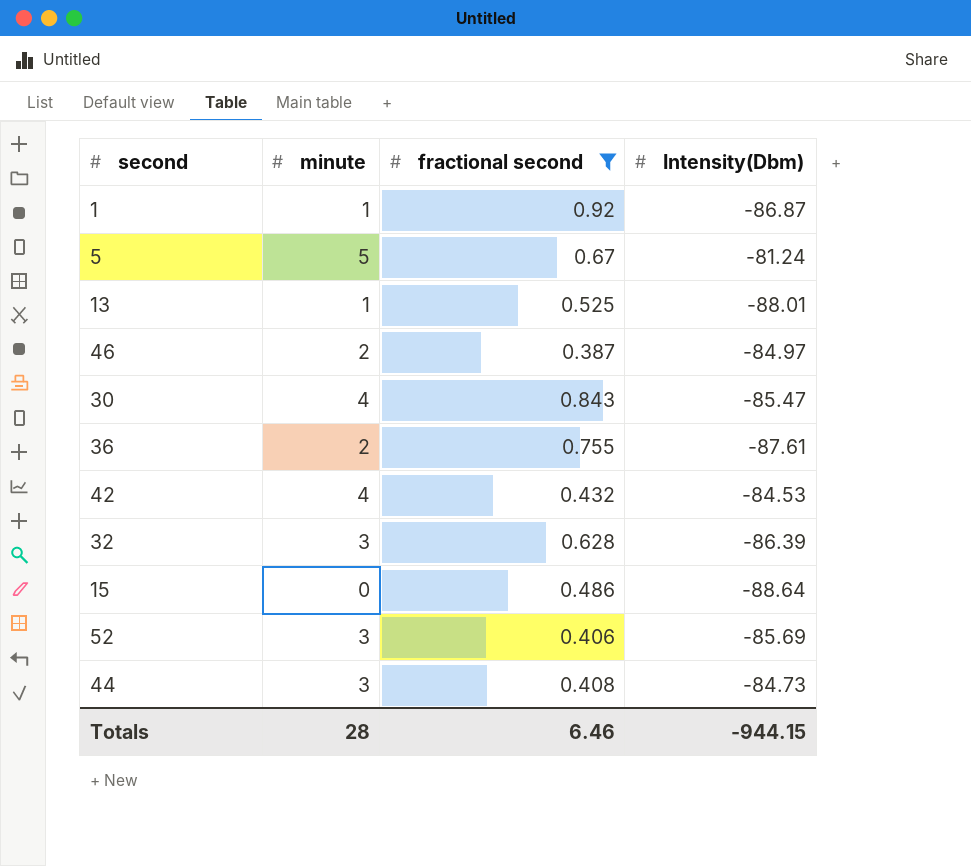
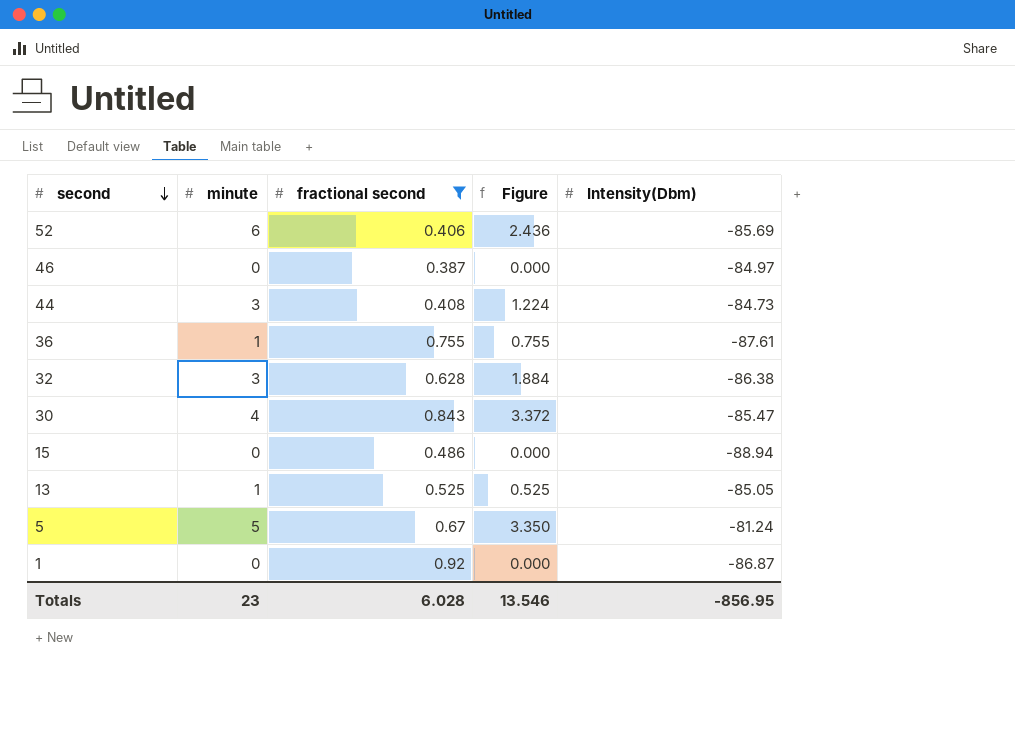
row order: none -> second descending
column Figure | formula: none -> [minute] * [fractional second]
row 42: 4 | 0.432 | -84.53 -> none
52 | minute: 3 -> 6
46 | minute: 2 -> 0
36 | minute: 2 -> 1
32 | Intensity(Dbm): -86.39 -> -86.38
15 | Intensity(Dbm): -88.64 -> -88.94
13 | Intensity(Dbm): -88.01 -> -85.05
1 | minute: 1 -> 0
Totals | minute: 28 -> 23
Totals | fractional second: 6.46 -> 6.028
Totals | Intensity(Dbm): -944.15 -> -856.95

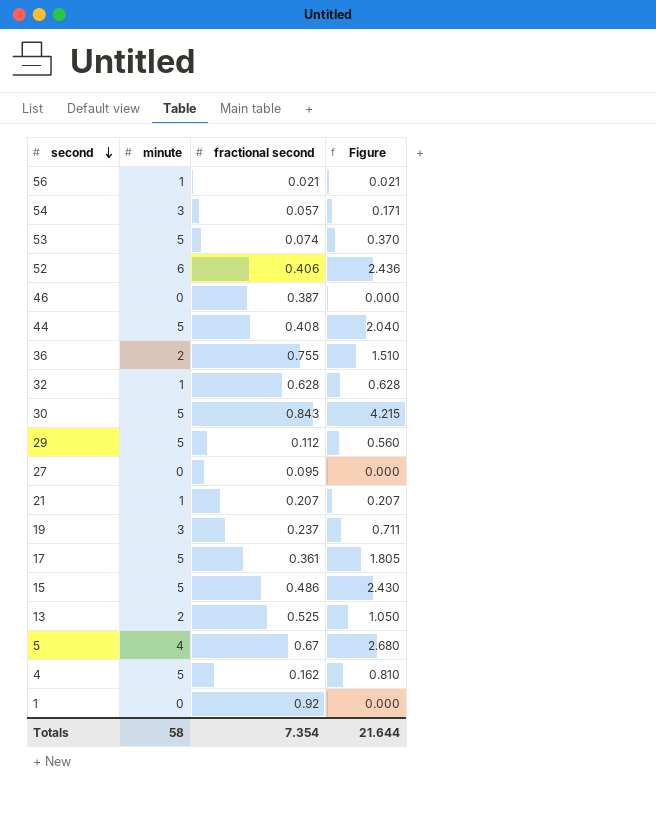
filter: fractional second >= 0.387 -> none
column Intensity(Dbm) | position: 5 -> none
44 | minute: 3 -> 5
44 | Figure: 1.224 -> 2.040
36 | minute: 1 -> 2
36 | Figure: 0.755 -> 1.510
32 | minute: 3 -> 1
32 | Figure: 1.884 -> 0.628
30 | minute: 4 -> 5
30 | Figure: 3.372 -> 4.215
15 | minute: 0 -> 5
15 | Figure: 0.000 -> 2.430
13 | minute: 1 -> 2
13 | Figure: 0.525 -> 1.050
5 | minute: 5 -> 4
5 | Figure: 3.350 -> 2.680
Totals | minute: 23 -> 58
Totals | fractional second: 6.028 -> 7.354
Totals | Figure: 13.546 -> 21.644

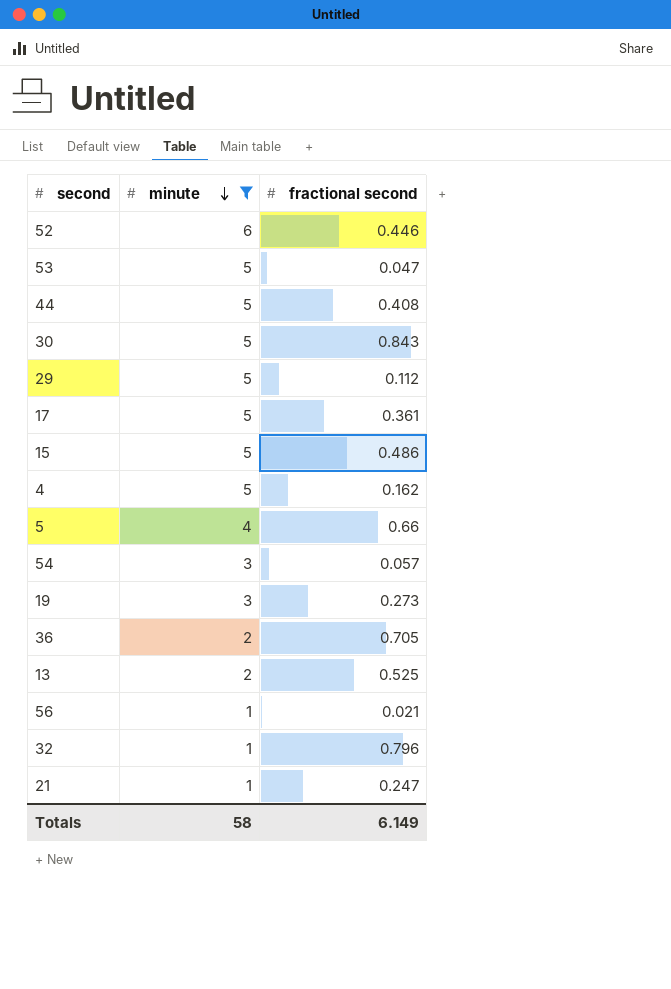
filter: none -> minute != 0
row order: second descending -> minute descending
column Figure | formula: [minute] * [fractional second] -> none
52 | fractional second: 0.406 -> 0.446
53 | fractional second: 0.074 -> 0.047
5 | fractional second: 0.67 -> 0.66
19 | fractional second: 0.237 -> 0.273
36 | fractional second: 0.755 -> 0.705
32 | fractional second: 0.628 -> 0.796
21 | fractional second: 0.207 -> 0.247
Totals | fractional second: 7.354 -> 6.149

